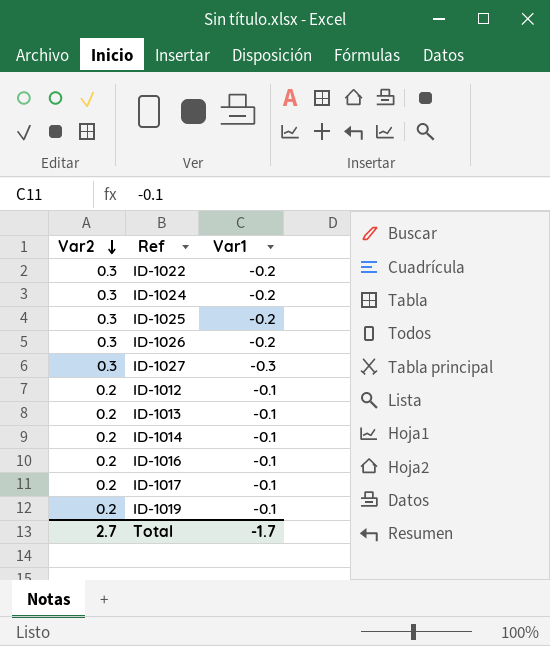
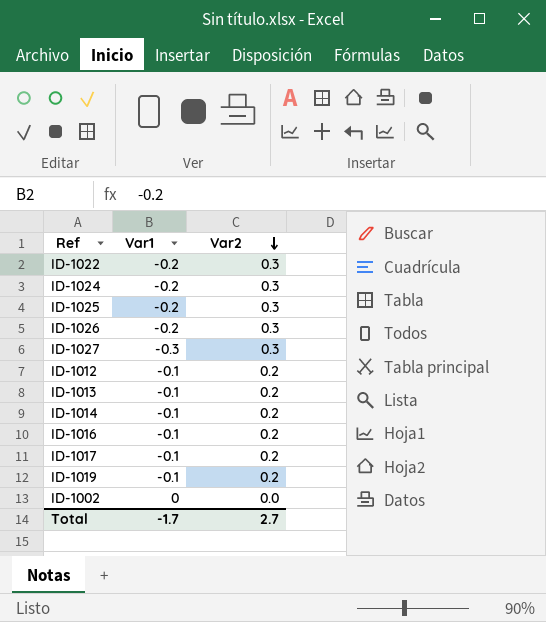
column Var2 | position: 1 -> 3
row ID-1002: none -> 0 | 0.0

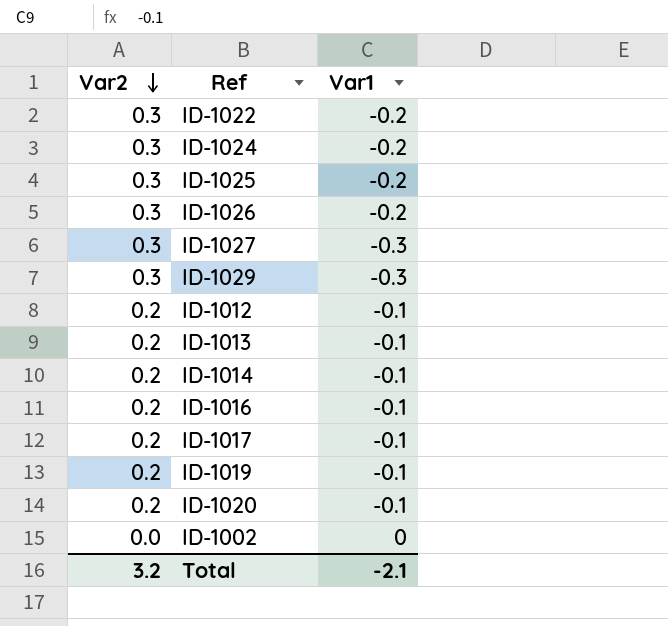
column Var2 | position: 3 -> 1
row ID-1029: none -> 0.3 | -0.3
row ID-1020: none -> 0.2 | -0.1
Total | Var2: 2.7 -> 3.2
Total | Var1: -1.7 -> -2.1

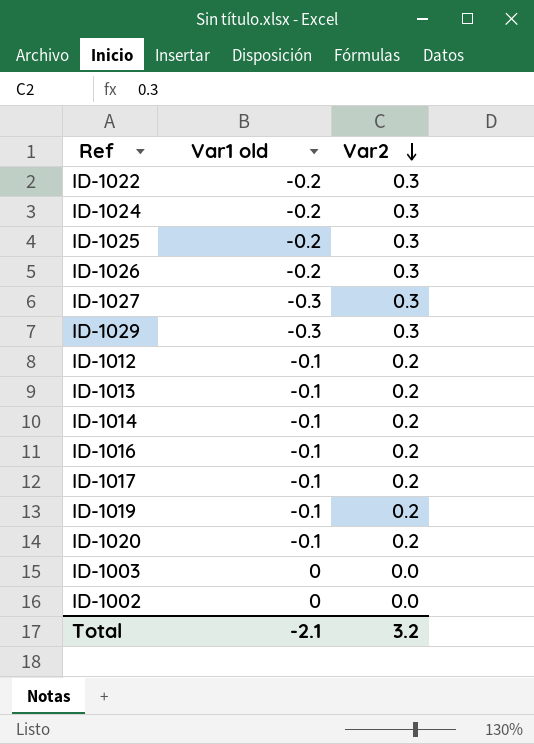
column name: Var1 -> Var1 old
column Var2 | position: 1 -> 3
row ID-1003: none -> 0 | 0.0

